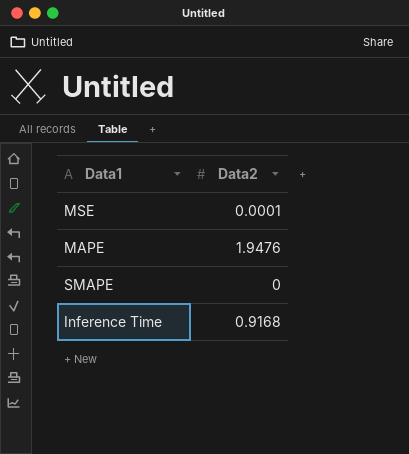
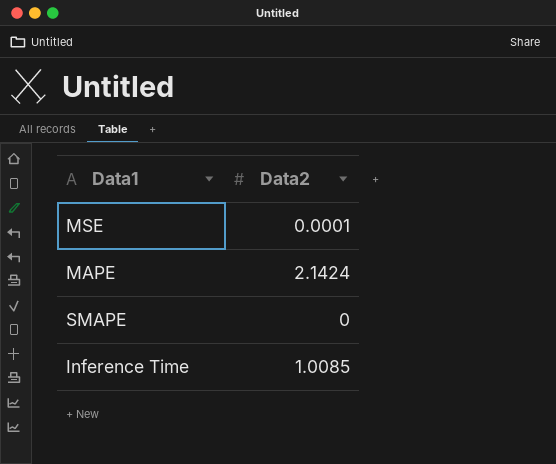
MAPE | Data2: 1.9476 -> 2.1424
Inference Time | Data2: 0.9168 -> 1.0085

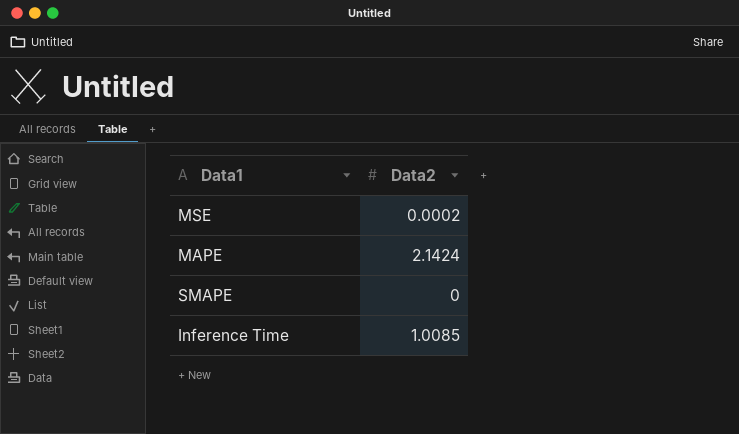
MSE | Data2: 0.0001 -> 0.0002

